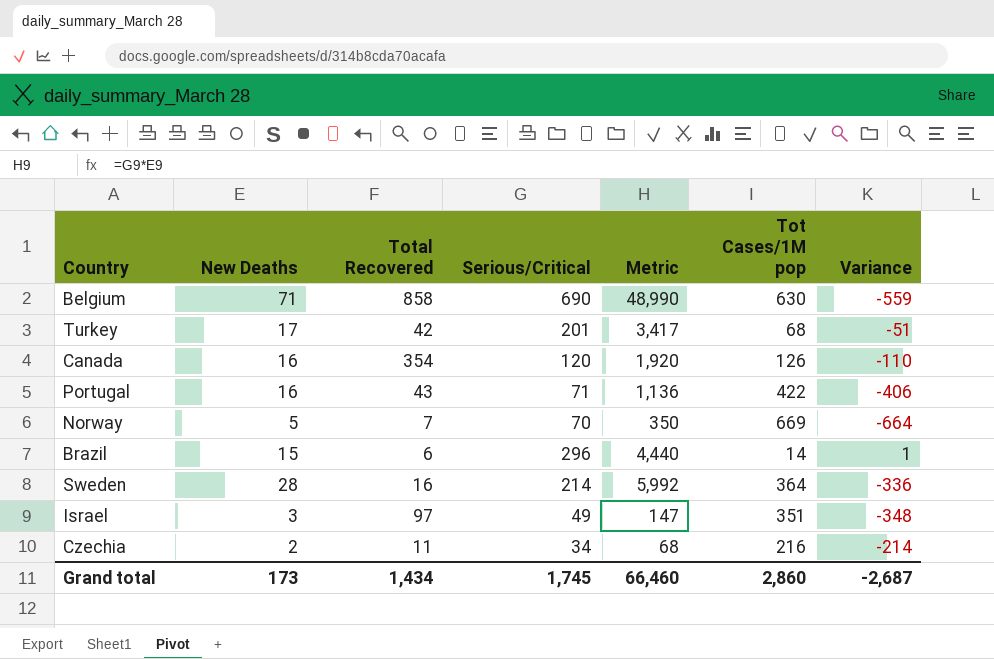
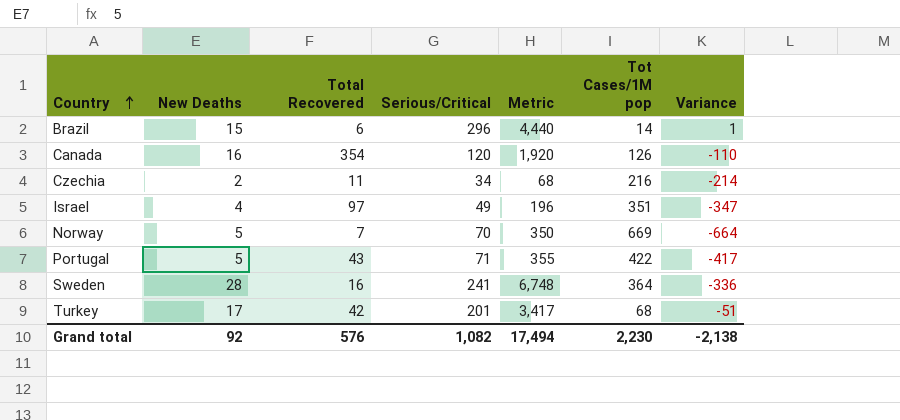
row order: none -> Country ascending
row Belgium: 71 | 858 | 690 | 48,990 | 630 | -559 -> none
Israel | New Deaths: 3 -> 4
Israel | Metric: 147 -> 196
Israel | Variance: -348 -> -347
Portugal | New Deaths: 16 -> 5
Portugal | Metric: 1,136 -> 355
Portugal | Variance: -406 -> -417
Sweden | Serious/Critical: 214 -> 241
Sweden | Metric: 5,992 -> 6,748
Grand total | New Deaths: 173 -> 92
Grand total | Total Recovered: 1,434 -> 576
Grand total | Serious/Critical: 1,745 -> 1,082
Grand total | Metric: 66,460 -> 17,494
Grand total | Tot Cases/1M pop: 2,860 -> 2,230
Grand total | Variance: -2,687 -> -2,138

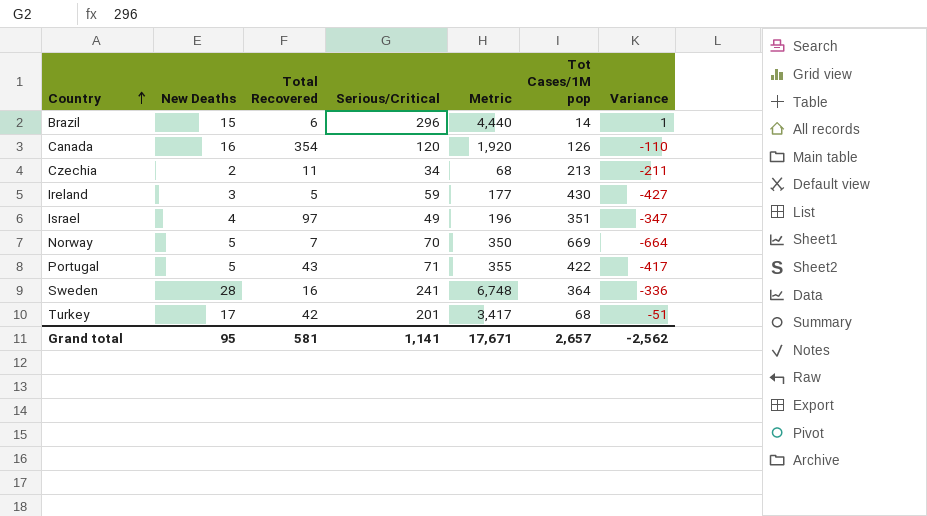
Czechia | Tot Cases/1M pop: 216 -> 213
Czechia | Variance: -214 -> -211
row Ireland: none -> 3 | 5 | 59 | 177 | 430 | -427
Grand total | New Deaths: 92 -> 95
Grand total | Total Recovered: 576 -> 581
Grand total | Serious/Critical: 1,082 -> 1,141
Grand total | Metric: 17,494 -> 17,671
Grand total | Tot Cases/1M pop: 2,230 -> 2,657
Grand total | Variance: -2,138 -> -2,562

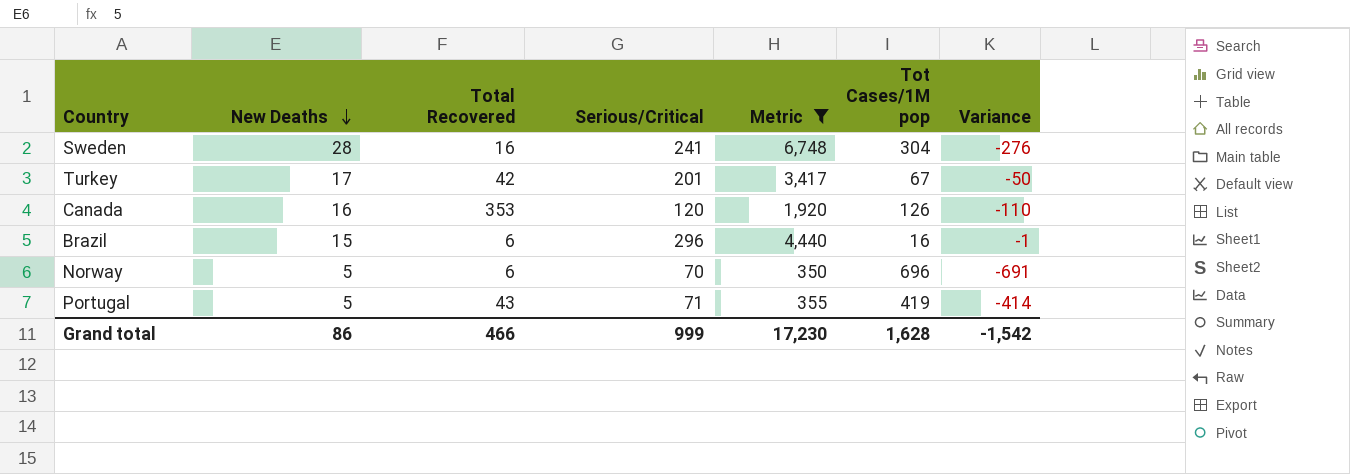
filter: none -> Metric >= 350
row order: Country ascending -> New Deaths descending
Sweden | Tot Cases/1M pop: 364 -> 304
Sweden | Variance: -336 -> -276
Turkey | Tot Cases/1M pop: 68 -> 67
Turkey | Variance: -51 -> -50
Canada | Total Recovered: 354 -> 353
Brazil | Tot Cases/1M pop: 14 -> 16
Brazil | Variance: 1 -> -1
Norway | Total Recovered: 7 -> 6
Norway | Tot Cases/1M pop: 669 -> 696
Norway | Variance: -664 -> -691
Portugal | Tot Cases/1M pop: 422 -> 419
Portugal | Variance: -417 -> -414
Grand total | New Deaths: 95 -> 86
Grand total | Total Recovered: 581 -> 466
Grand total | Serious/Critical: 1,141 -> 999
Grand total | Metric: 17,671 -> 17,230
Grand total | Tot Cases/1M pop: 2,657 -> 1,628
Grand total | Variance: -2,562 -> -1,542

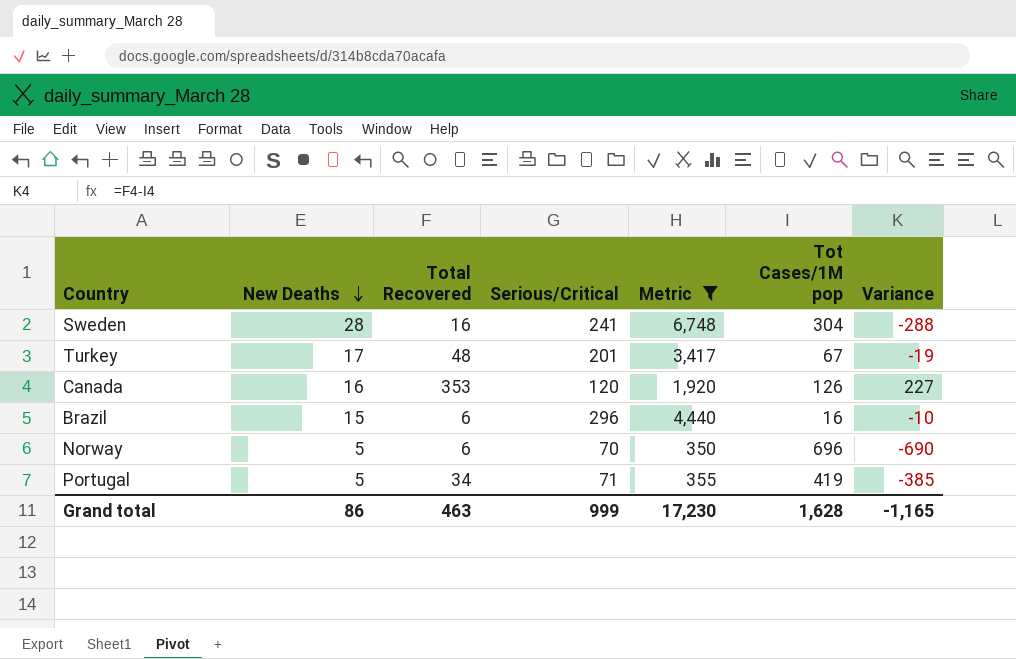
column Variance | formula: [New Deaths] - [Tot Cases/1M pop] -> [Total Recovered] - [Tot Cases/1M pop]
Turkey | Total Recovered: 42 -> 48
Portugal | Total Recovered: 43 -> 34
Grand total | Total Recovered: 466 -> 463
Grand total | Variance: -1,542 -> -1,165

